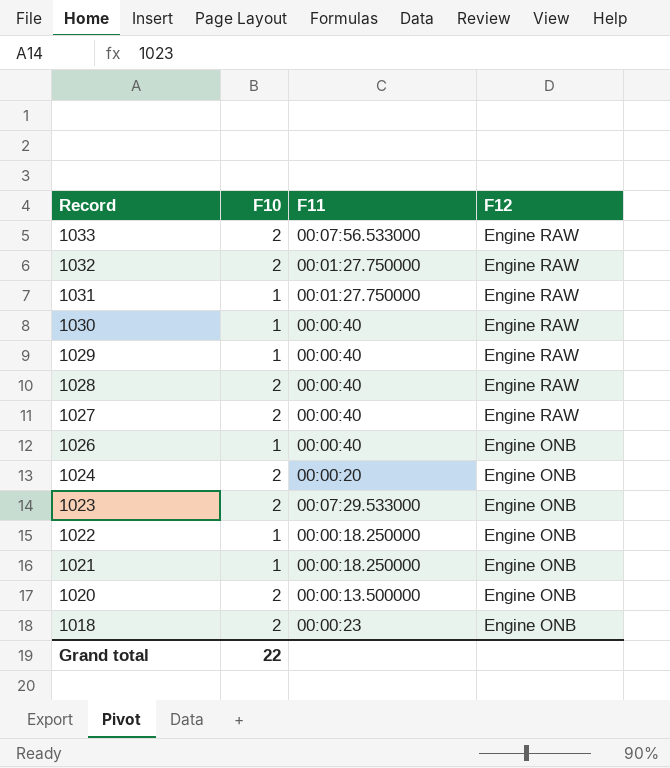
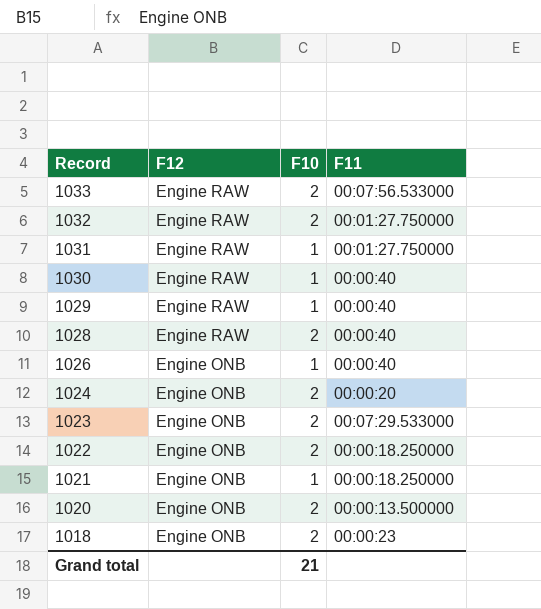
column F12 | position: 4 -> 2
row 1027: 2 | 00:00:40 | Engine RAW -> none
1022 | F10: 1 -> 2
Grand total | F10: 22 -> 21

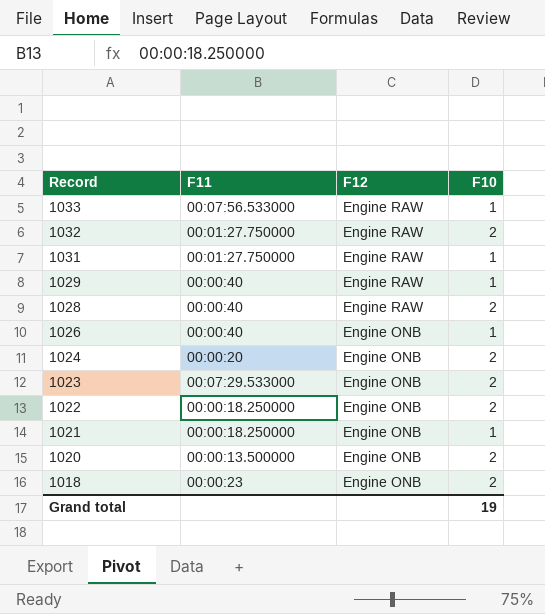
column F11 | position: 4 -> 2
row 1030: Engine RAW | 1 | 00:00:40 -> none
1033 | F10: 2 -> 1
Grand total | F10: 21 -> 19

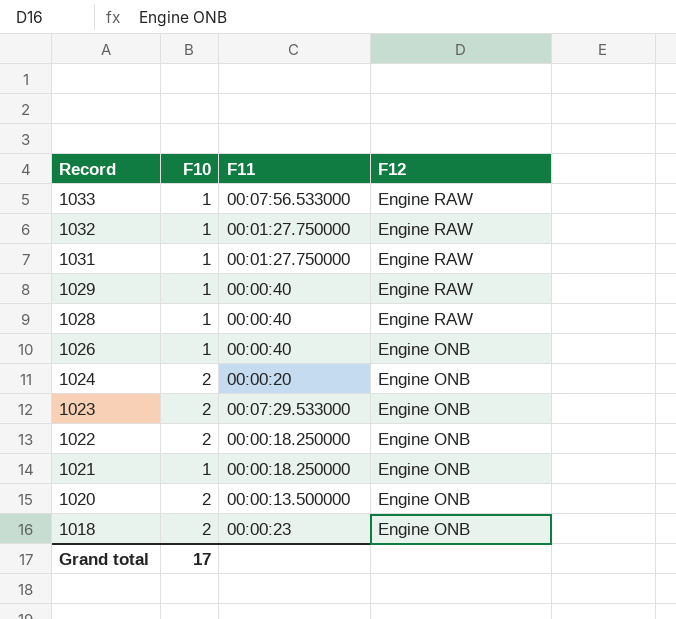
column F10 | position: 4 -> 2
1032 | F10: 2 -> 1
1028 | F10: 2 -> 1
Grand total | F10: 19 -> 17

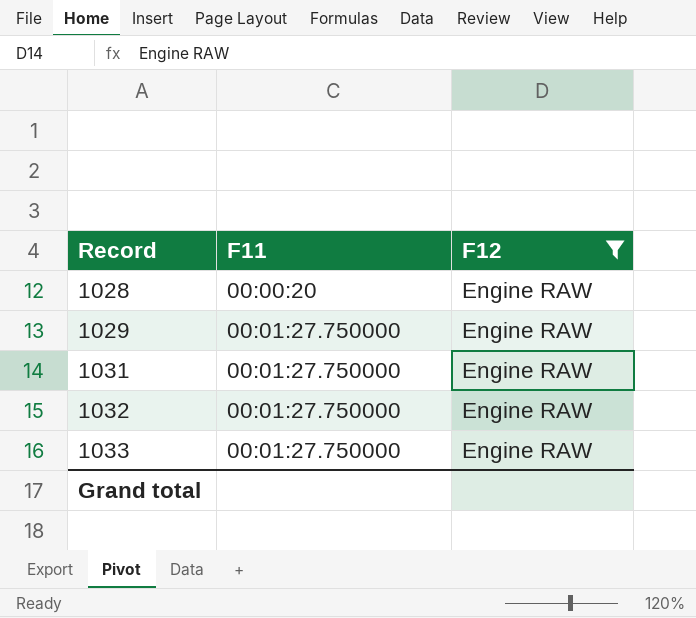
filter: none -> F12 = Engine RAW
row order: Record descending -> Record ascending
column F10 | position: 2 -> none
1028 | F11: 00:00:40 -> 00:00:20
1029 | F11: 00:00:40 -> 00:01:27.750000
1033 | F11: 00:07:56.533000 -> 00:01:27.750000

